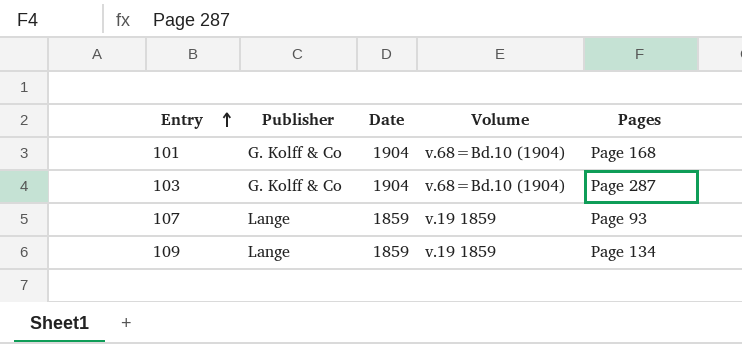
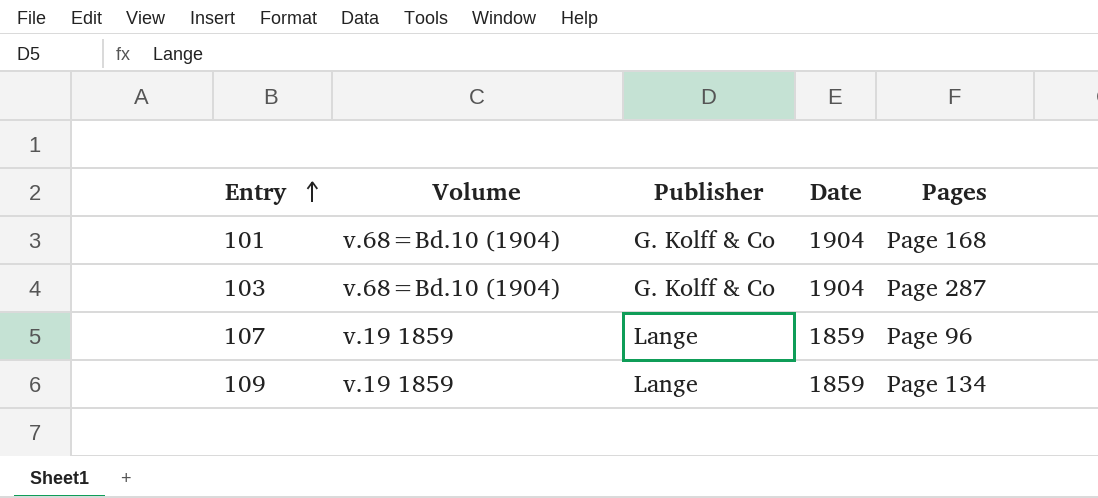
column Volume | position: 4 -> 2
107 | Pages: Page 93 -> Page 96

